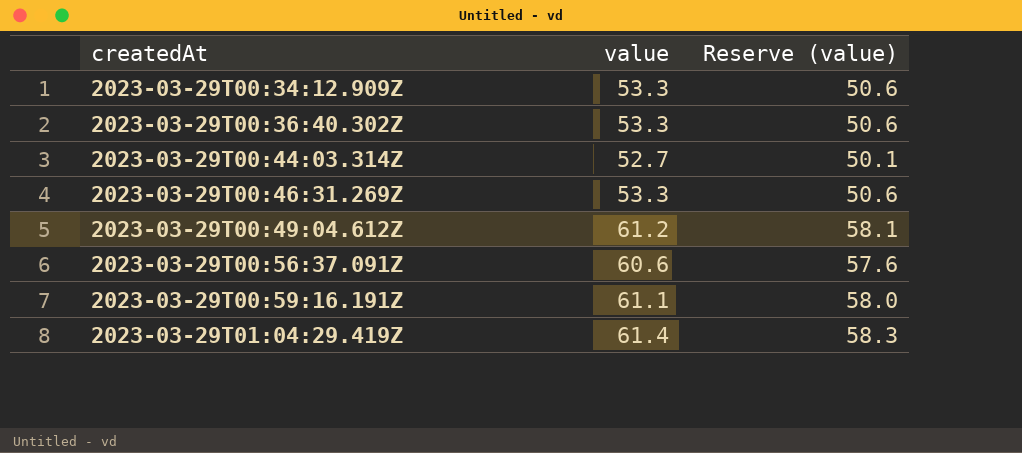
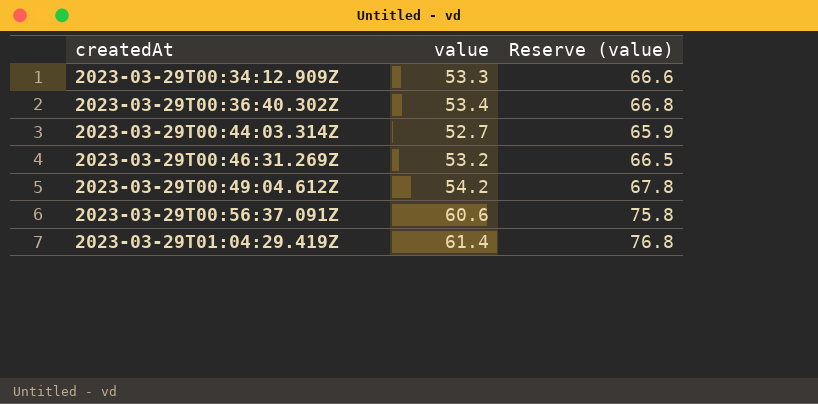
column Reserve (value) | formula: [value] * 0.95 -> [value] * 1.25
row 2023-03-29T00:59:16.191Z: 61.1 | 58.0 -> none
2023-03-29T00:36:40.302Z | value: 53.3 -> 53.4
2023-03-29T00:46:31.269Z | value: 53.3 -> 53.2
2023-03-29T00:49:04.612Z | value: 61.2 -> 54.2

